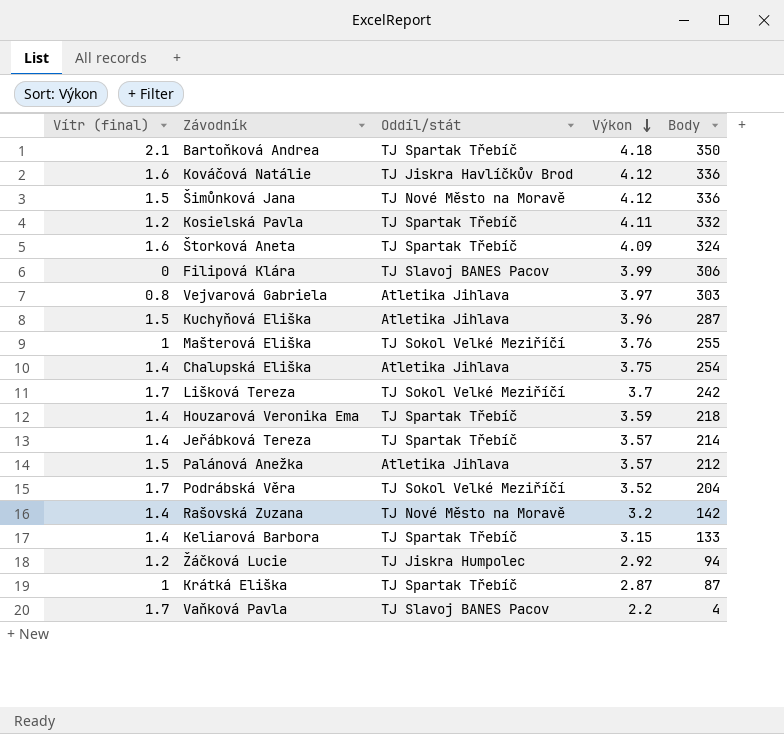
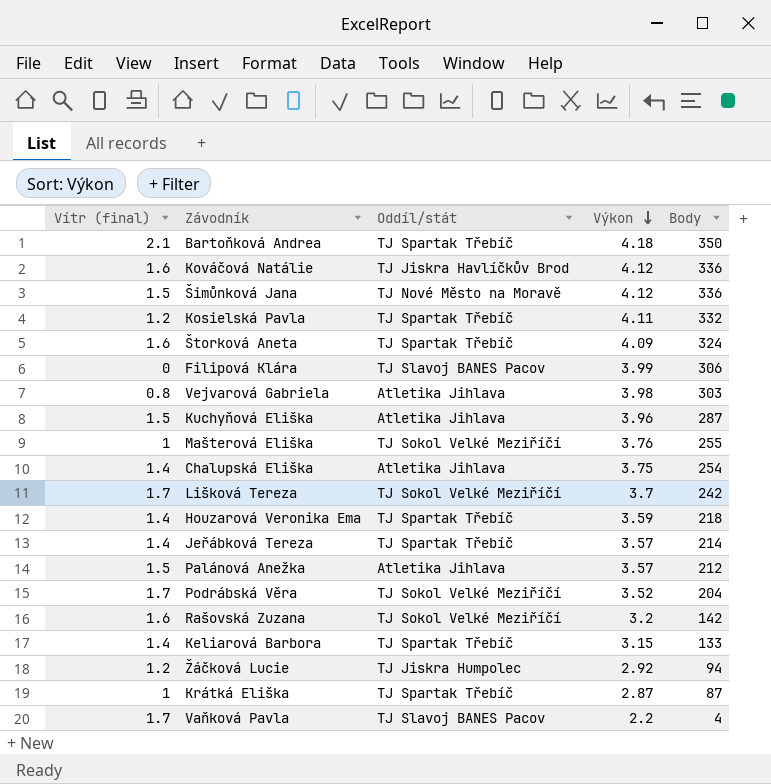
Vejvarová Gabriela | Výkon: 3.97 -> 3.98
Rašovská Zuzana | Vítr (final): 1.4 -> 1.6
Rašovská Zuzana | Oddíl/stát: TJ Nové Město na Moravě -> TJ Sokol Velké Meziříčí

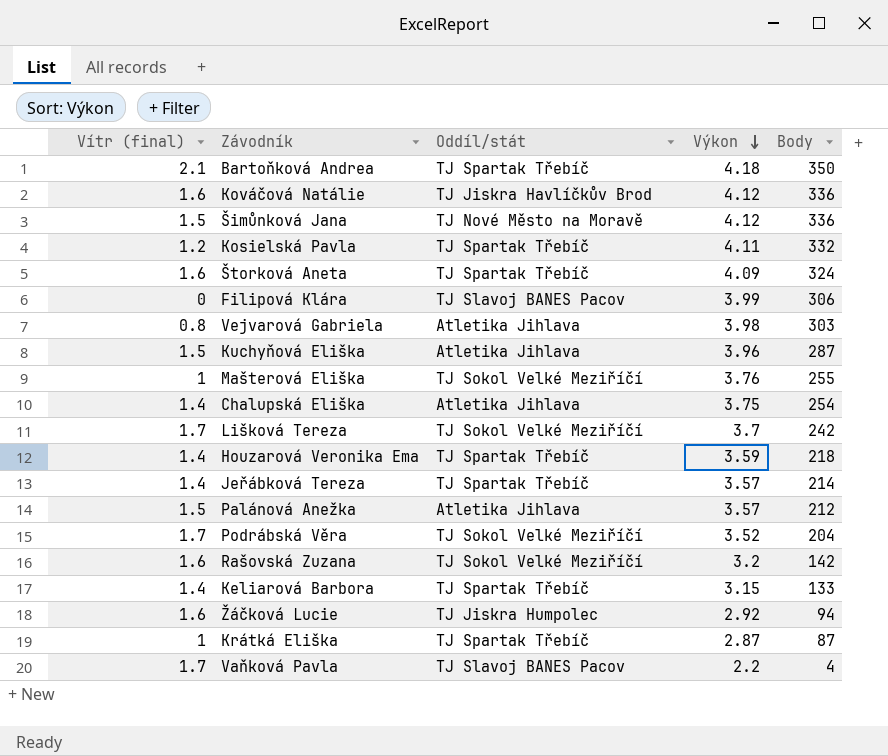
Žáčková Lucie | Vítr (final): 1.2 -> 1.6

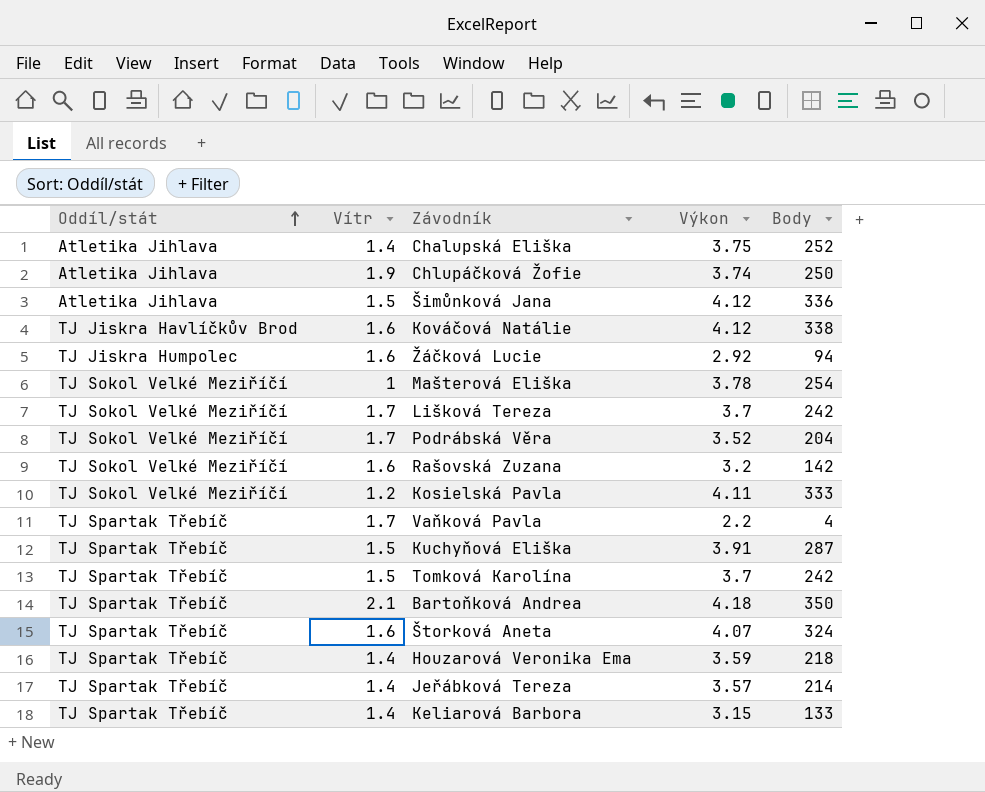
row order: Výkon descending -> Oddíl/stát ascending
column Oddíl/stát | position: 3 -> 1
column name: Vítr (final) -> Vítr
row Filipová Klára: 0 | TJ Slavoj BANES Pacov | 3.99 | 306 -> none
row Vejvarová Gabriela: 0.8 | Atletika Jihlava | 3.98 | 303 -> none
row Palánová Anežka: 1.5 | Atletika Jihlava | 3.57 | 212 -> none
row Krátká Eliška: 1 | TJ Spartak Třebíč | 2.87 | 87 -> none
Chalupská Eliška | Body: 254 -> 252
row Chlupáčková Žofie: none -> Atletika Jihlava | 1.9 | 3.74 | 250
Šimůnková Jana | Oddíl/stát: TJ Nové Město na Moravě -> Atletika Jihlava
Kováčová Natálie | Body: 336 -> 338
Mašterová Eliška | Výkon: 3.76 -> 3.78
Mašterová Eliška | Body: 255 -> 254
Kosielská Pavla | Oddíl/stát: TJ Spartak Třebíč -> TJ Sokol Velké Meziříčí
Kosielská Pavla | Body: 332 -> 333
Vaňková Pavla | Oddíl/stát: TJ Slavoj BANES Pacov -> TJ Spartak Třebíč
Kuchyňová Eliška | Oddíl/stát: Atletika Jihlava -> TJ Spartak Třebíč
Kuchyňová Eliška | Výkon: 3.96 -> 3.91
row Tomková Karolína: none -> TJ Spartak Třebíč | 1.5 | 3.7 | 242
Štorková Aneta | Výkon: 4.09 -> 4.07

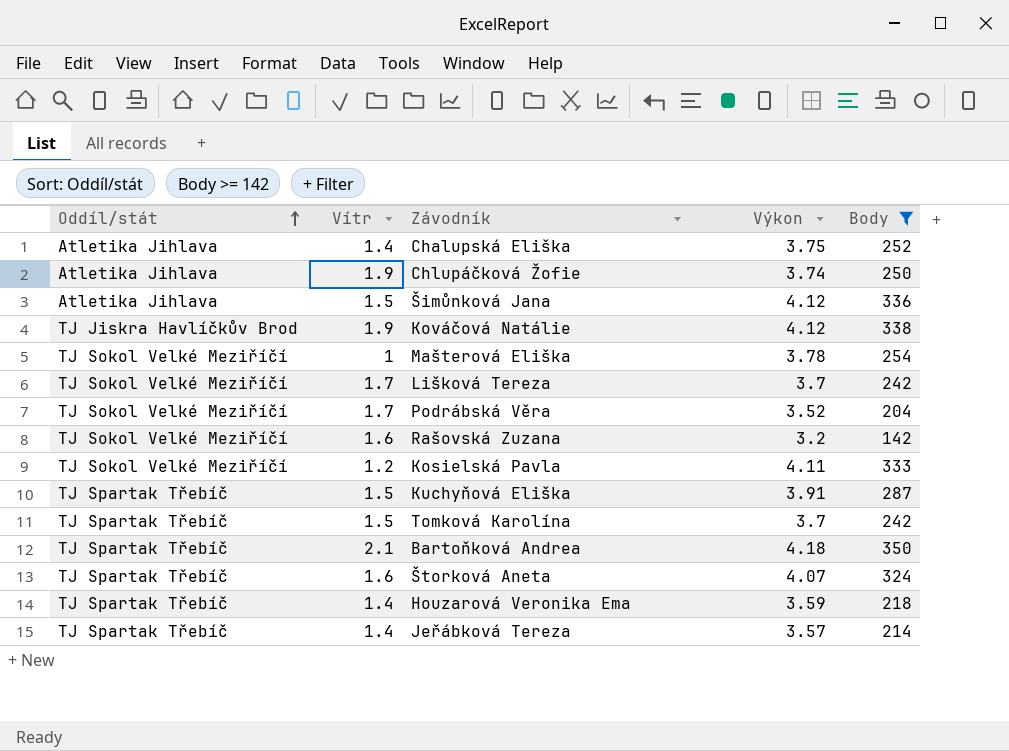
filter: none -> Body >= 142
Kováčová Natálie | Vítr: 1.6 -> 1.9

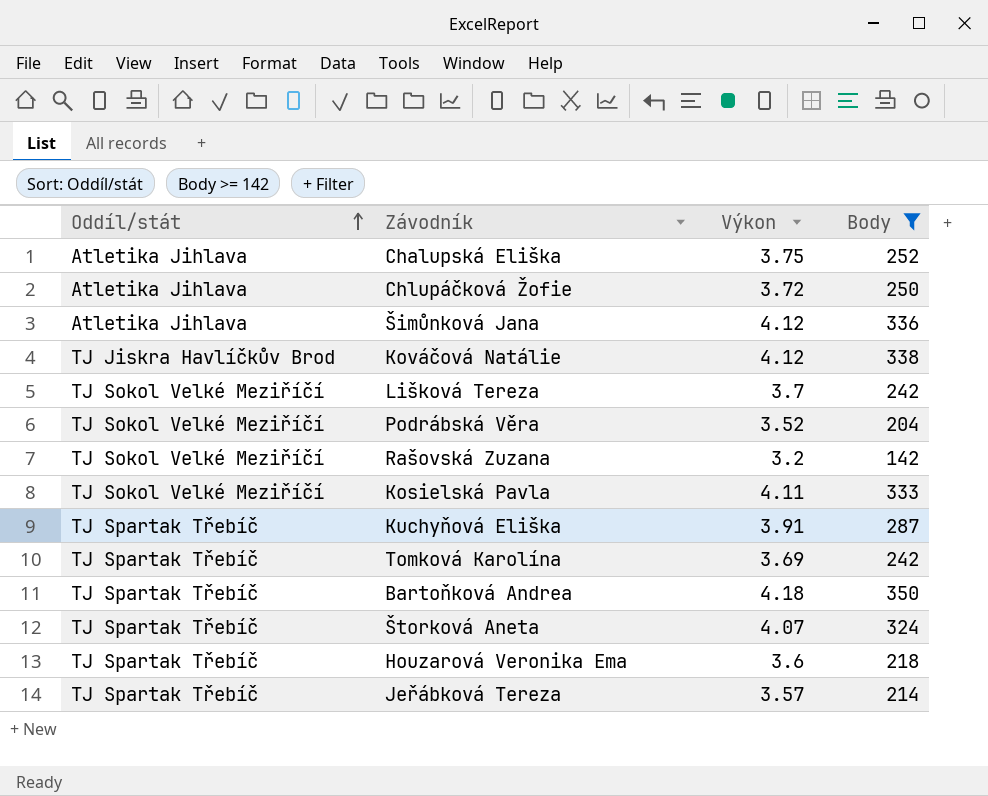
column Vítr | position: 2 -> none
row Mašterová Eliška: TJ Sokol Velké Meziříčí | 1 | 3.78 | 254 -> none
Chlupáčková Žofie | Výkon: 3.74 -> 3.72
Tomková Karolína | Výkon: 3.7 -> 3.69
Houzarová Veronika Ema | Výkon: 3.59 -> 3.6

